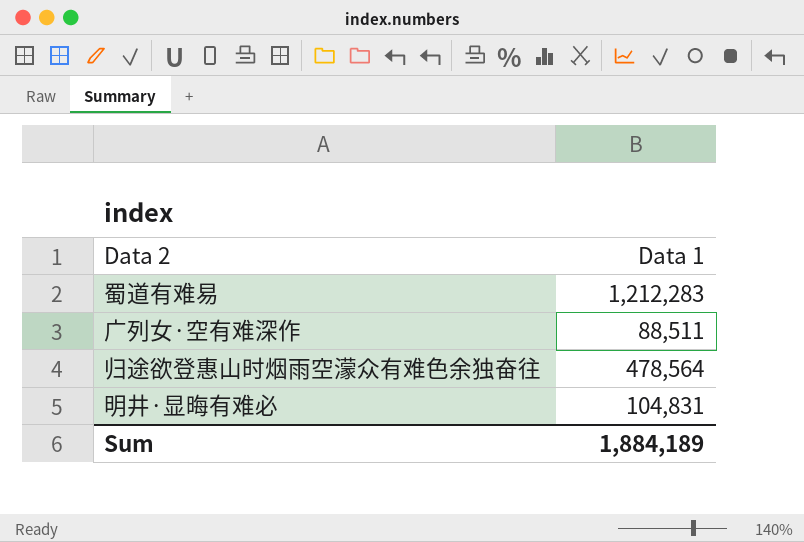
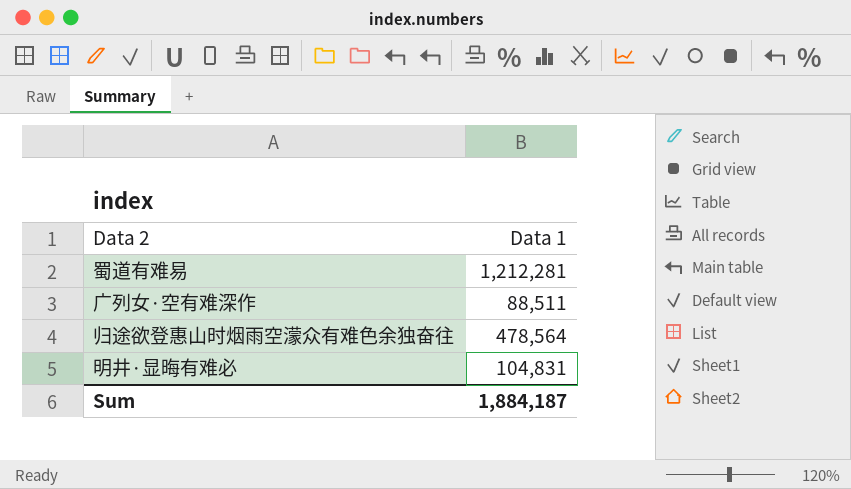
蜀道有难易 | Data 1: 1,212,283 -> 1,212,281
Sum | Data 1: 1,884,189 -> 1,884,187

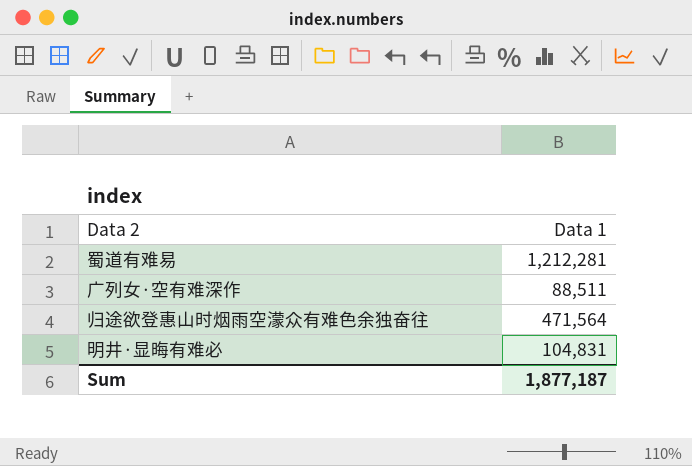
归途欲登惠山时烟雨空濛众有难色余独奋往 | Data 1: 478,564 -> 471,564
Sum | Data 1: 1,884,187 -> 1,877,187

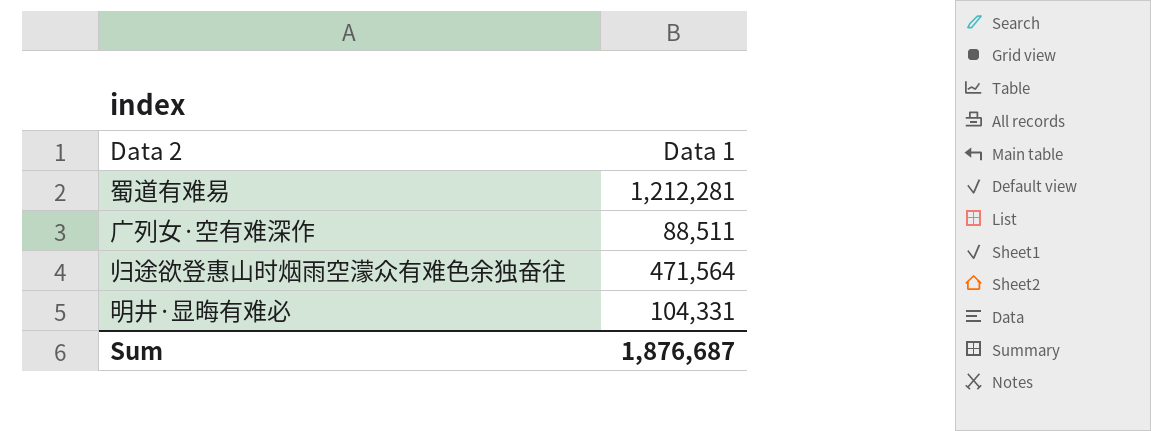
明井·显晦有难必 | Data 1: 104,831 -> 104,331
Sum | Data 1: 1,877,187 -> 1,876,687

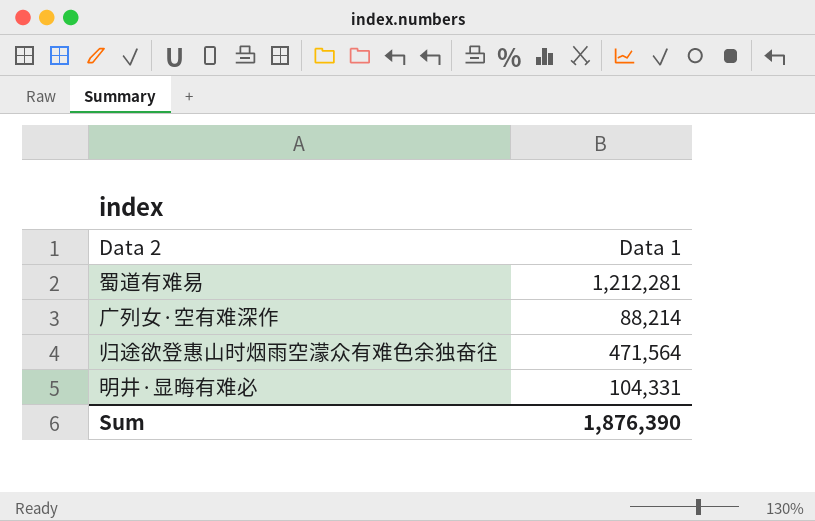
广列女·空有难深作 | Data 1: 88,511 -> 88,214
Sum | Data 1: 1,876,687 -> 1,876,390

